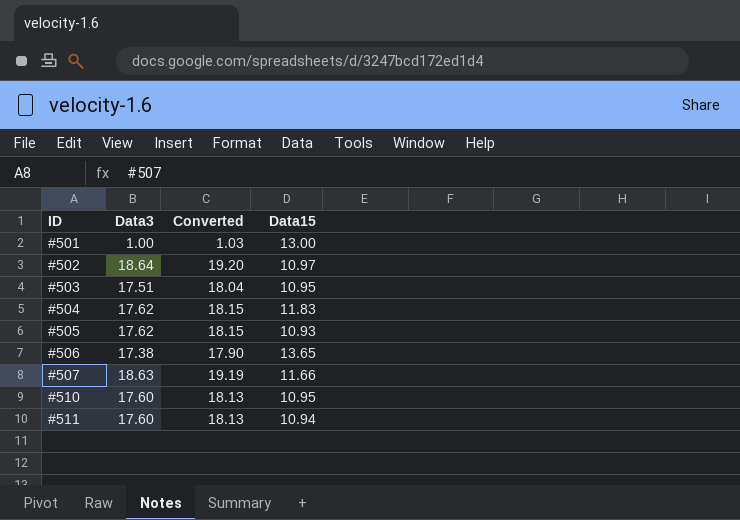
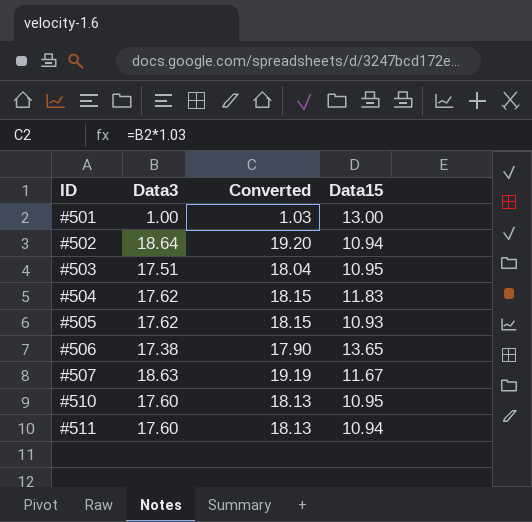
#502 | Data15: 10.97 -> 10.94
#507 | Data15: 11.66 -> 11.67

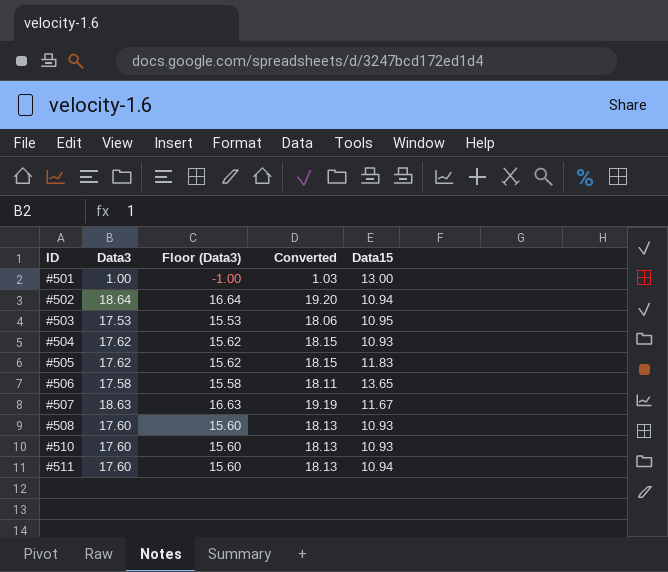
column Floor (Data3) | formula: none -> [Data3] - 2
#503 | Data3: 17.51 -> 17.53
#503 | Converted: 18.04 -> 18.06
#504 | Data15: 11.83 -> 10.93
#505 | Data15: 10.93 -> 11.83
#506 | Data3: 17.38 -> 17.58
#506 | Converted: 17.90 -> 18.11
row #508: none -> 17.60 | 15.60 | 18.13 | 10.93
#510 | Data15: 10.95 -> 10.93

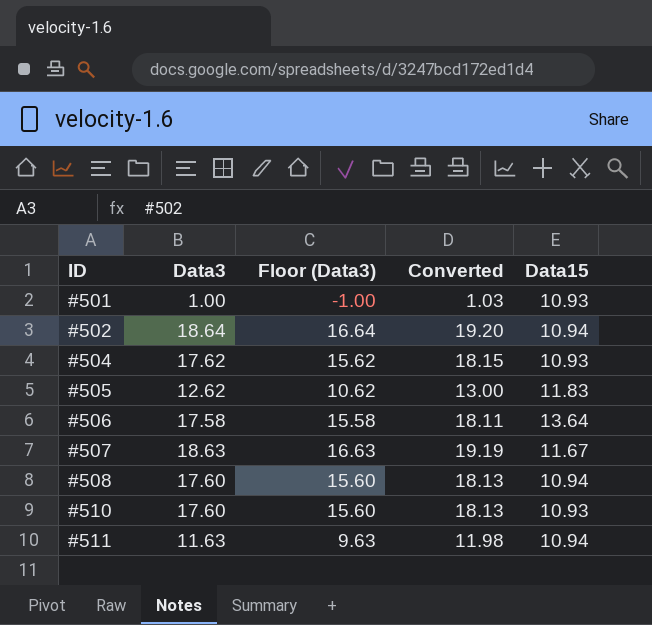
row #503: 17.53 | 15.53 | 18.06 | 10.95 -> none
#501 | Data15: 13.00 -> 10.93
#505 | Data3: 17.62 -> 12.62
#505 | Floor (Data3): 15.62 -> 10.62
#505 | Converted: 18.15 -> 13.00
#506 | Data15: 13.65 -> 13.64
#508 | Data15: 10.93 -> 10.94
#511 | Data3: 17.60 -> 11.63
#511 | Floor (Data3): 15.60 -> 9.63
#511 | Converted: 18.13 -> 11.98

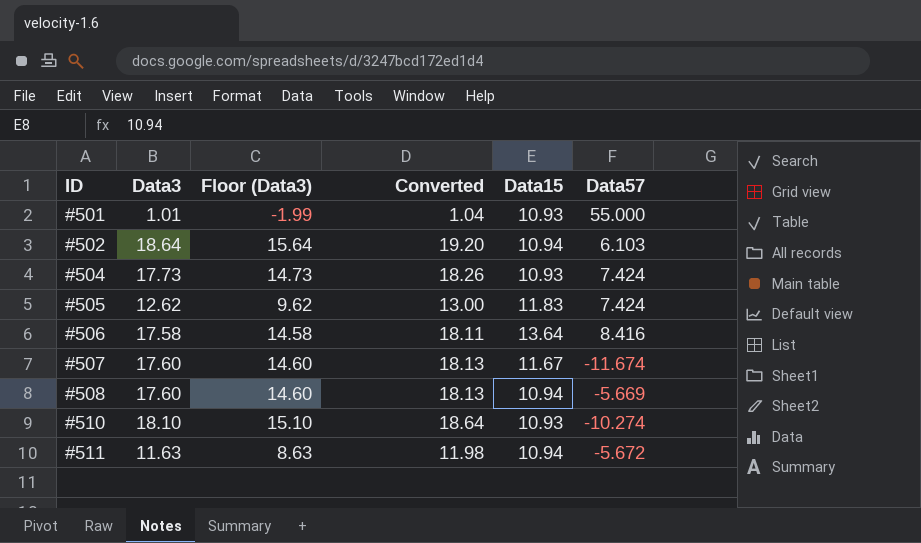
column Floor (Data3) | formula: [Data3] - 2 -> [Data3] - 3
column Data57 | position: none -> 6
#501 | Data3: 1.00 -> 1.01
#501 | Converted: 1.03 -> 1.04
#504 | Data3: 17.62 -> 17.73
#504 | Converted: 18.15 -> 18.26
#507 | Data3: 18.63 -> 17.60
#507 | Converted: 19.19 -> 18.13
#510 | Data3: 17.60 -> 18.10
#510 | Converted: 18.13 -> 18.64

